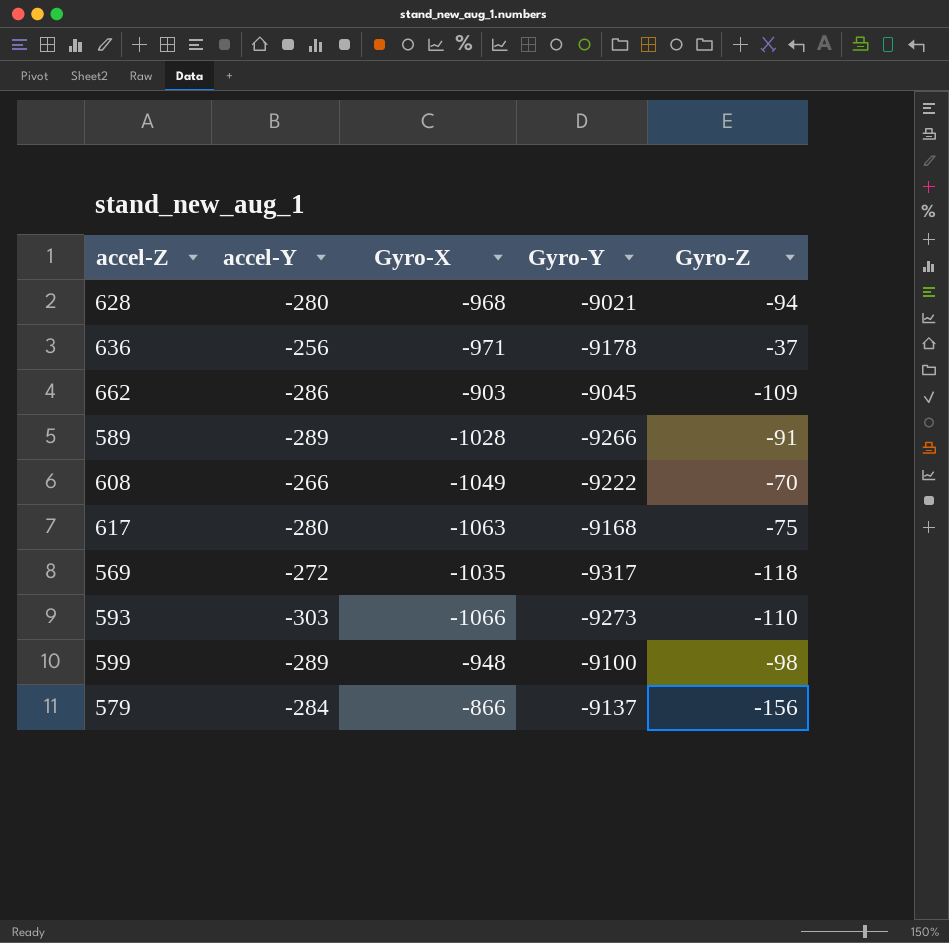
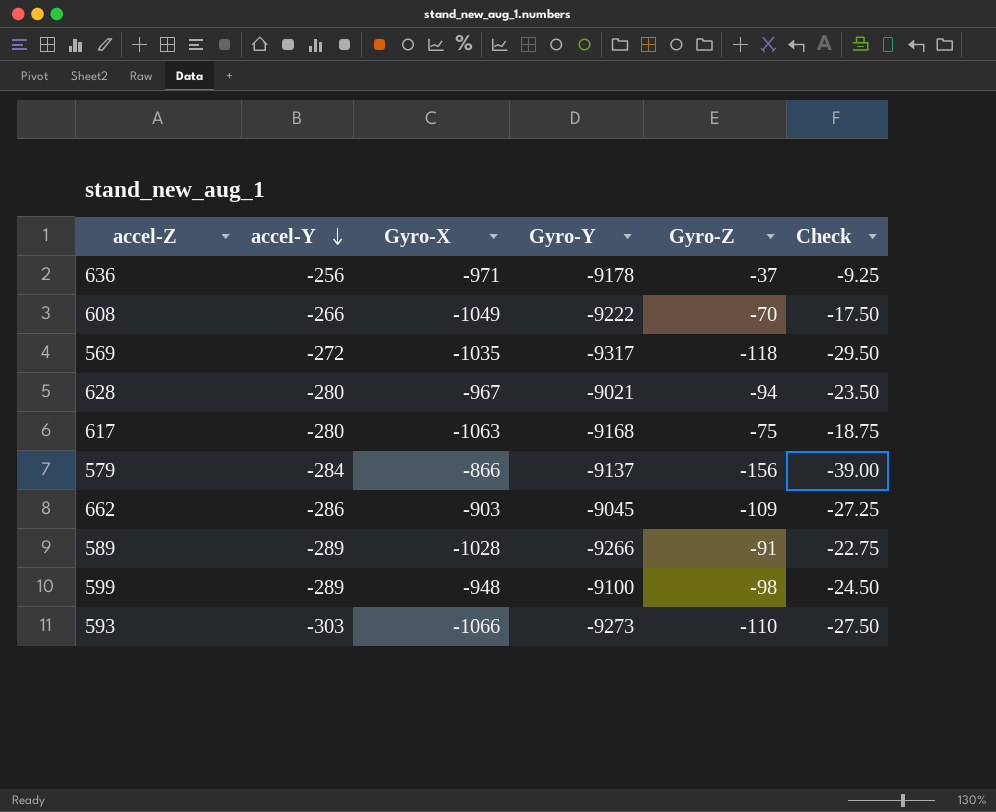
row order: none -> accel-Y descending
column Check | formula: none -> [Gyro-Z] * 0.25
628 | Gyro-X: -968 -> -967

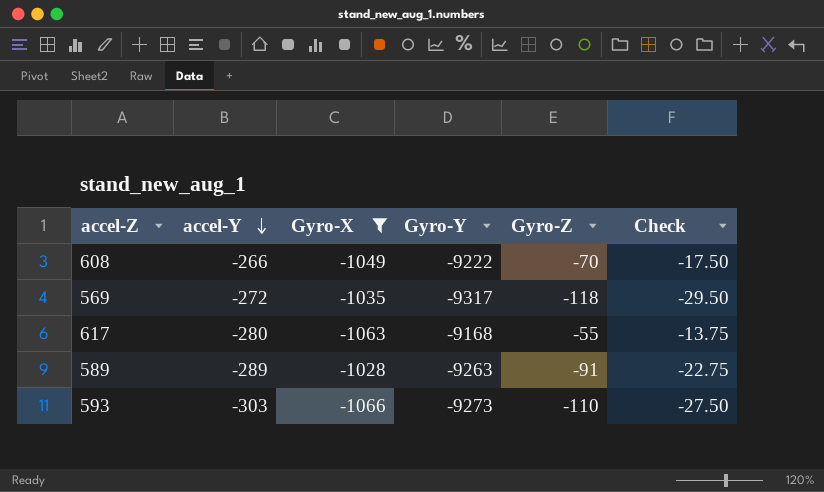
filter: none -> Gyro-X <= -1028
617 | Gyro-Z: -75 -> -55
617 | Check: -18.75 -> -13.75
589 | Gyro-Y: -9266 -> -9263

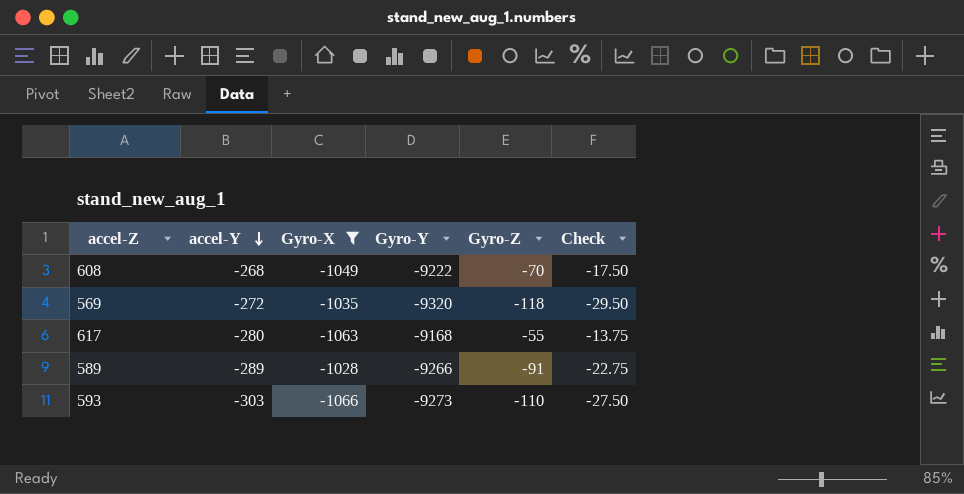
608 | accel-Y: -266 -> -268
569 | Gyro-Y: -9317 -> -9320
589 | Gyro-Y: -9263 -> -9266

